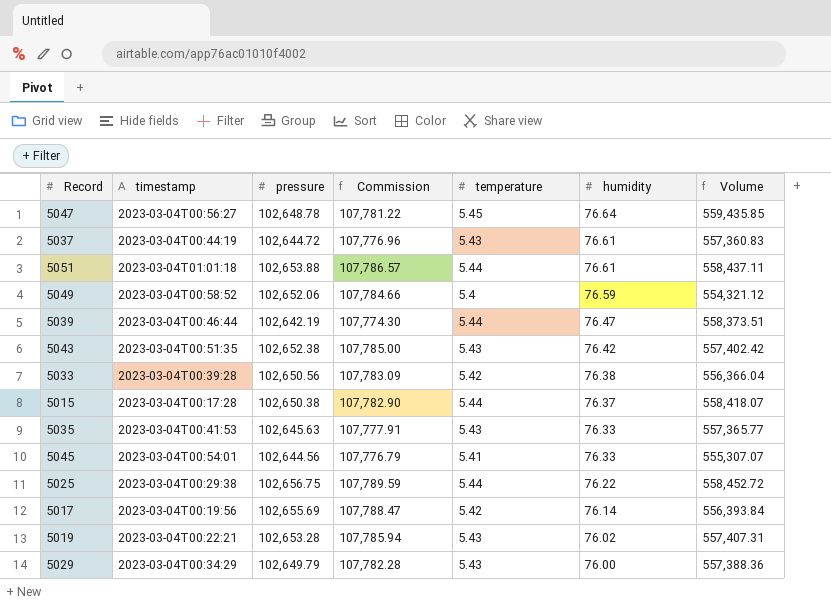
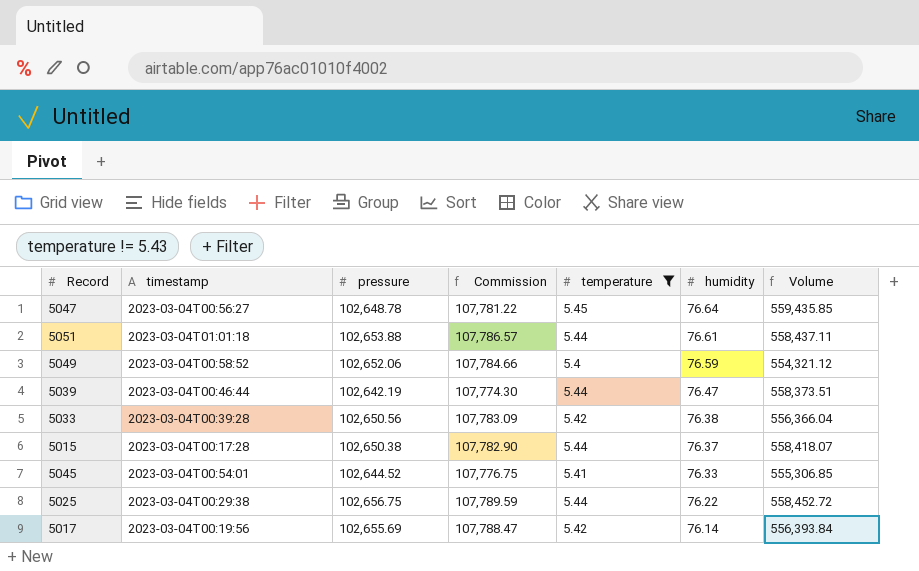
filter: none -> temperature != 5.43
5045 | pressure: 102,644.56 -> 102,644.52
5045 | Commission: 107,776.79 -> 107,776.75
5045 | Volume: 555,307.07 -> 555,306.85

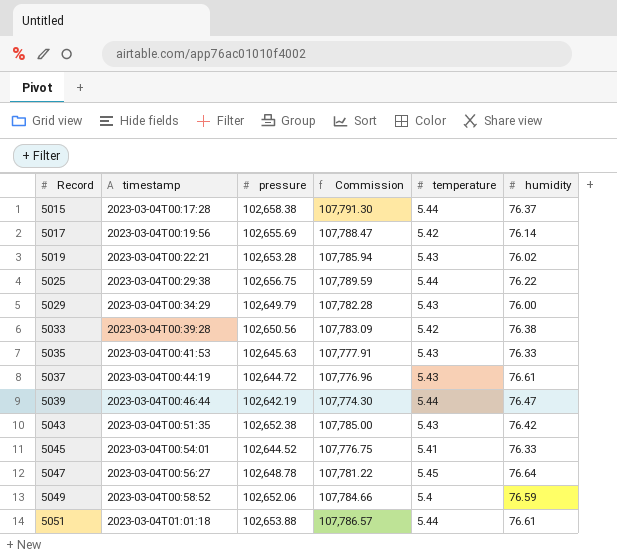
filter: temperature != 5.43 -> none
row order: humidity descending -> Record ascending
column Volume | formula: [pressure] * [temperature] -> none
5015 | pressure: 102,650.38 -> 102,658.38
5015 | Commission: 107,782.90 -> 107,791.30

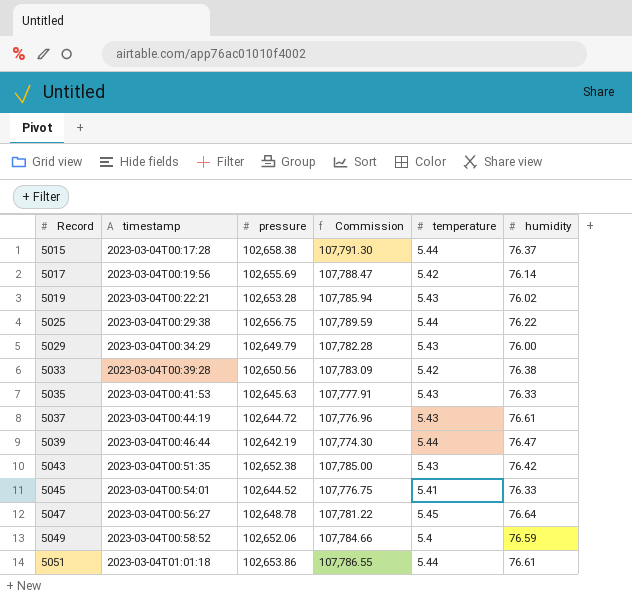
5051 | pressure: 102,653.88 -> 102,653.86
5051 | Commission: 107,786.57 -> 107,786.55

